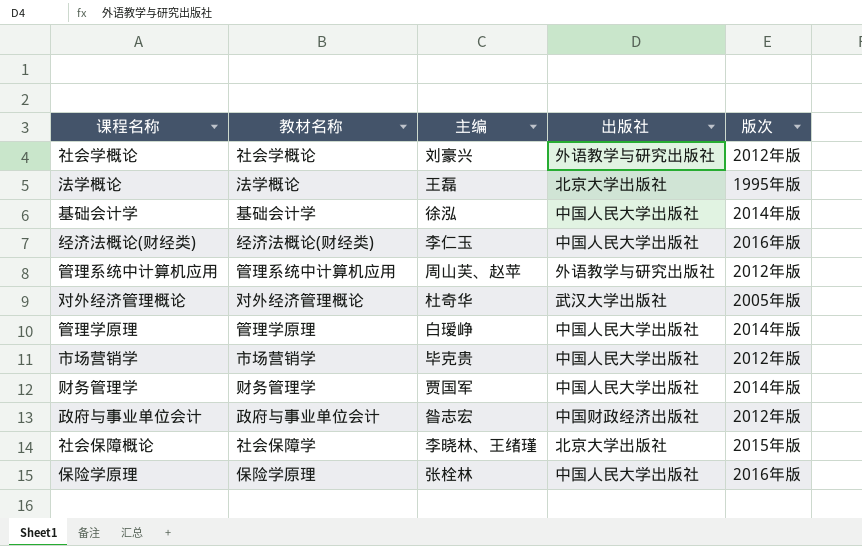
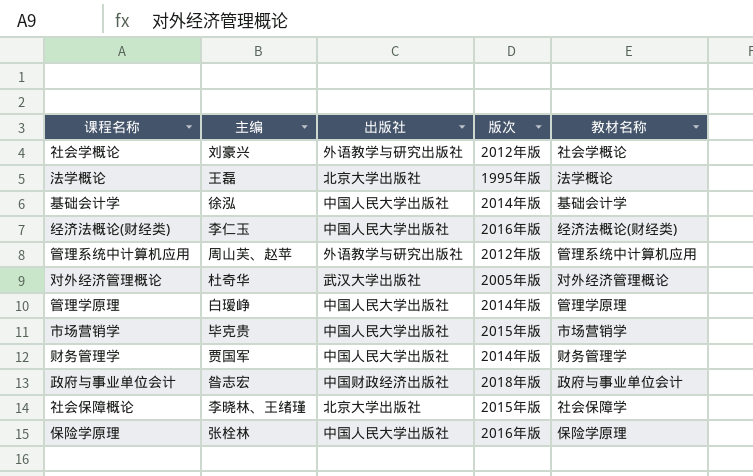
column 教材名称 | position: 2 -> 5
市场营销学 | 版次: 2012年版 -> 2015年版
政府与事业单位会计 | 版次: 2012年版 -> 2018年版

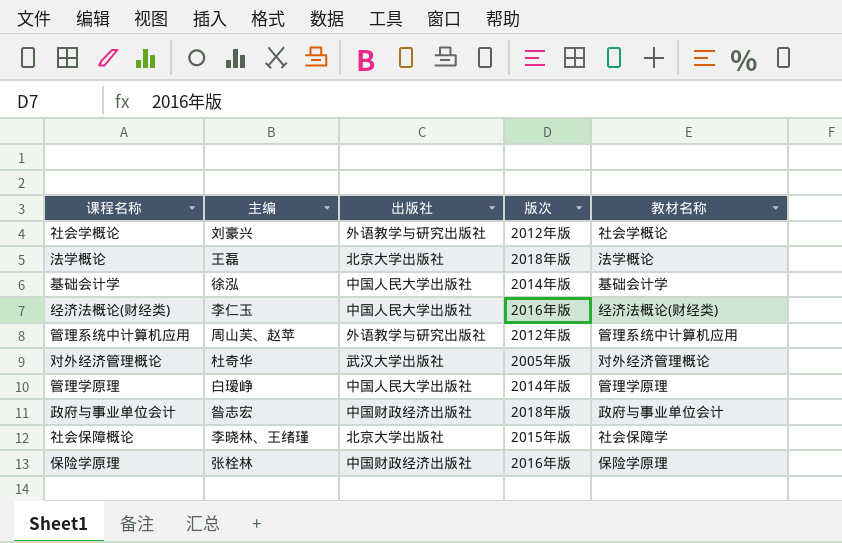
row 市场营销学: 毕克贵 | 中国人民大学出版社 | 2015年版 | 市场营销学 -> none
row 财务管理学: 贾国军 | 中国人民大学出版社 | 2014年版 | 财务管理学 -> none
法学概论 | 版次: 1995年版 -> 2018年版
保险学原理 | 出版社: 中国人民大学出版社 -> 中国财政经济出版社

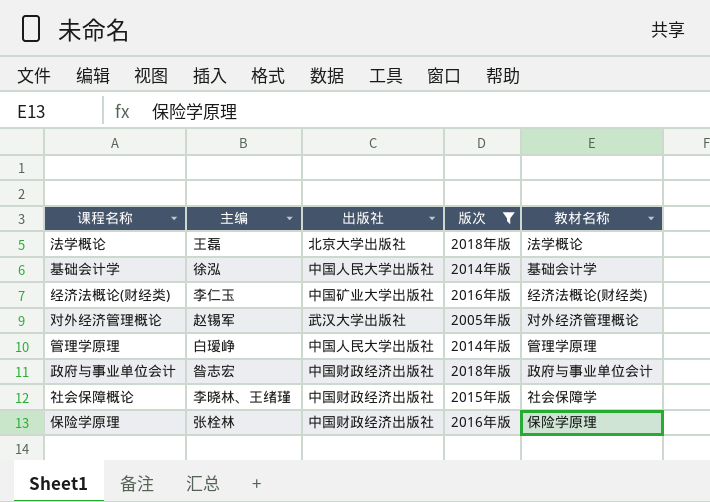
filter: none -> 版次 != 2012年版
经济法概论(财经类) | 出版社: 中国人民大学出版社 -> 中国矿业大学出版社
对外经济管理概论 | 主编: 杜奇华 -> 赵锡军
社会保障概论 | 出版社: 北京大学出版社 -> 中国财政经济出版社

